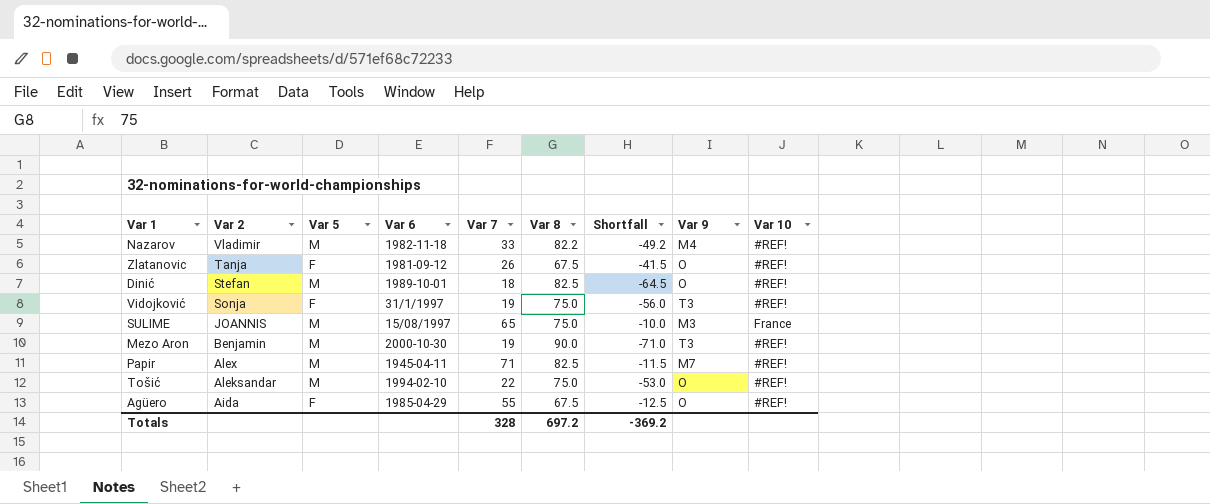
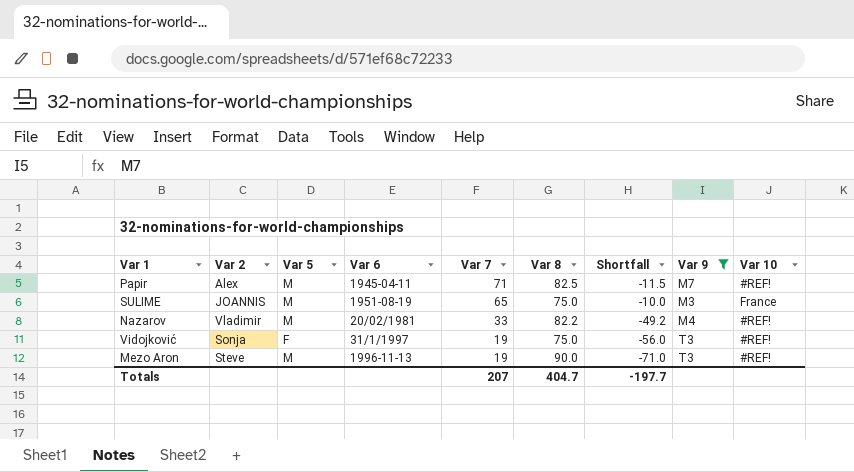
filter: none -> Var 9 != O
row order: Var 2 descending -> Var 7 descending
SULIME | Var 6: 15/08/1997 -> 1951-08-19
Nazarov | Var 6: 1982-11-18 -> 20/02/1981
Mezo Aron | Var 2: Benjamin -> Steve
Mezo Aron | Var 6: 2000-10-30 -> 1996-11-13
Totals | Var 7: 328 -> 207
Totals | Var 8: 697.2 -> 404.7
Totals | Shortfall: -369.2 -> -197.7

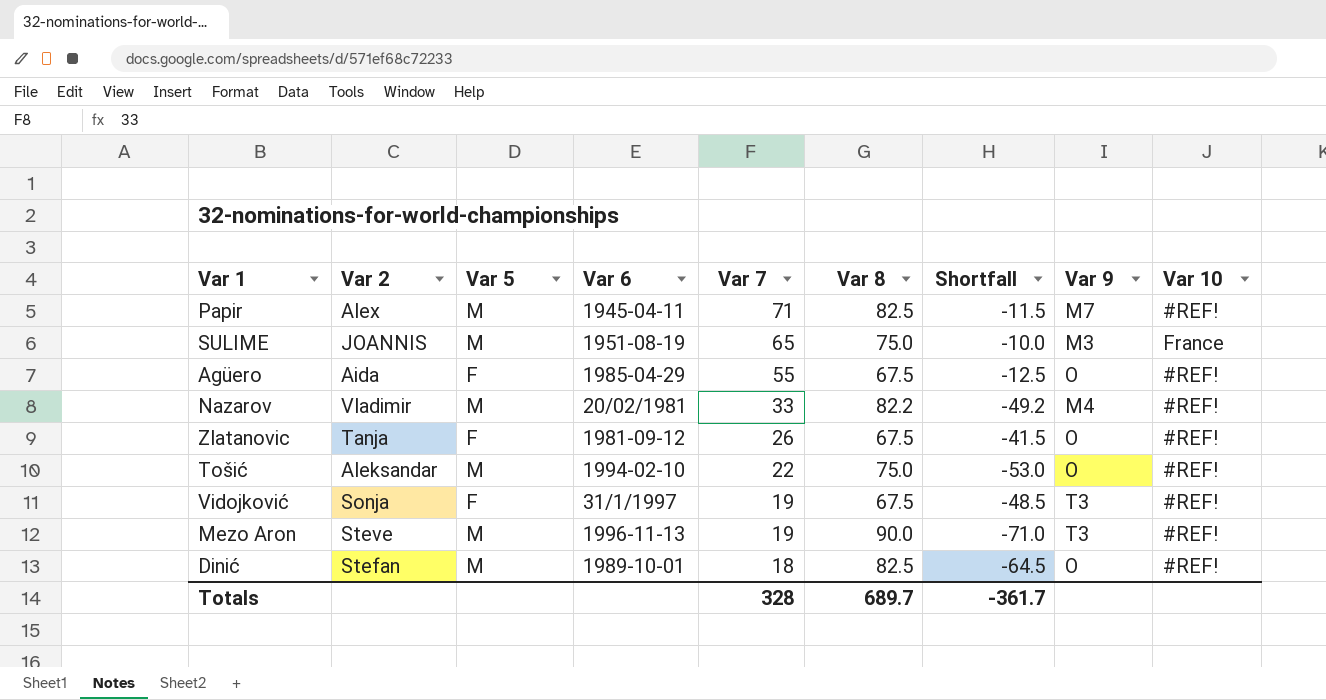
filter: Var 9 != O -> none
Vidojković | Var 8: 75.0 -> 67.5
Vidojković | Shortfall: -56.0 -> -48.5
Totals | Var 7: 207 -> 328
Totals | Var 8: 404.7 -> 689.7
Totals | Shortfall: -197.7 -> -361.7

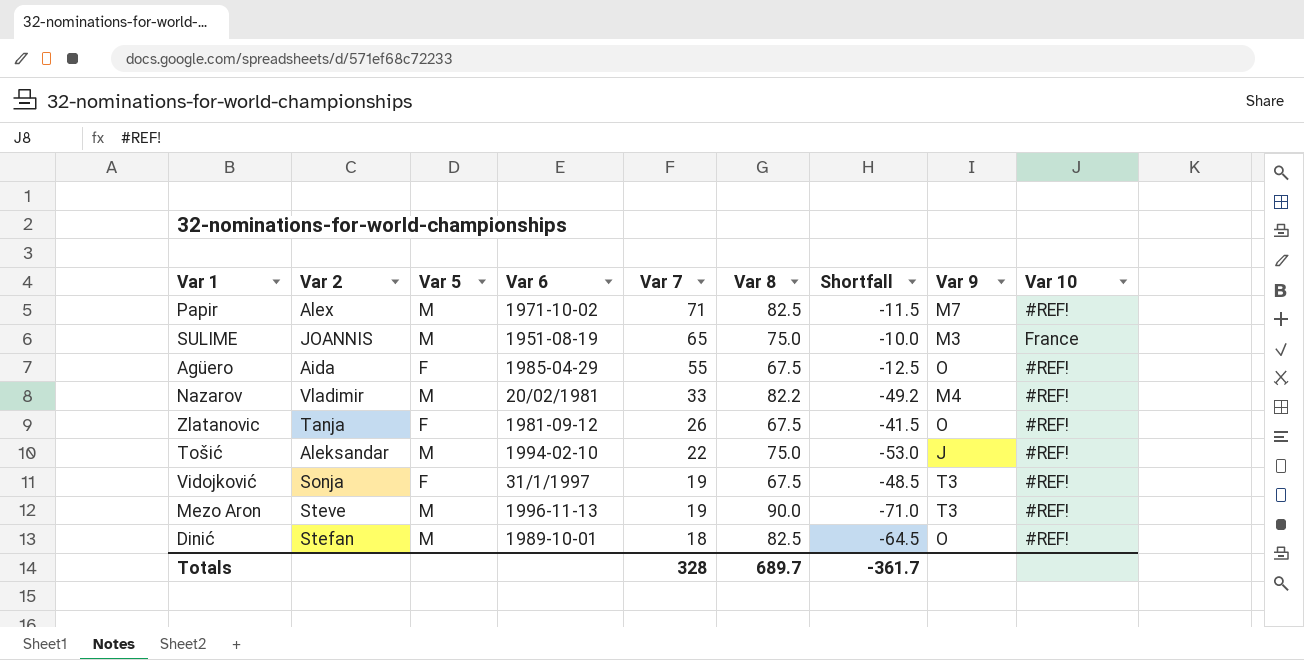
Papir | Var 6: 1945-04-11 -> 1971-10-02
Tošić | Var 9: O -> J

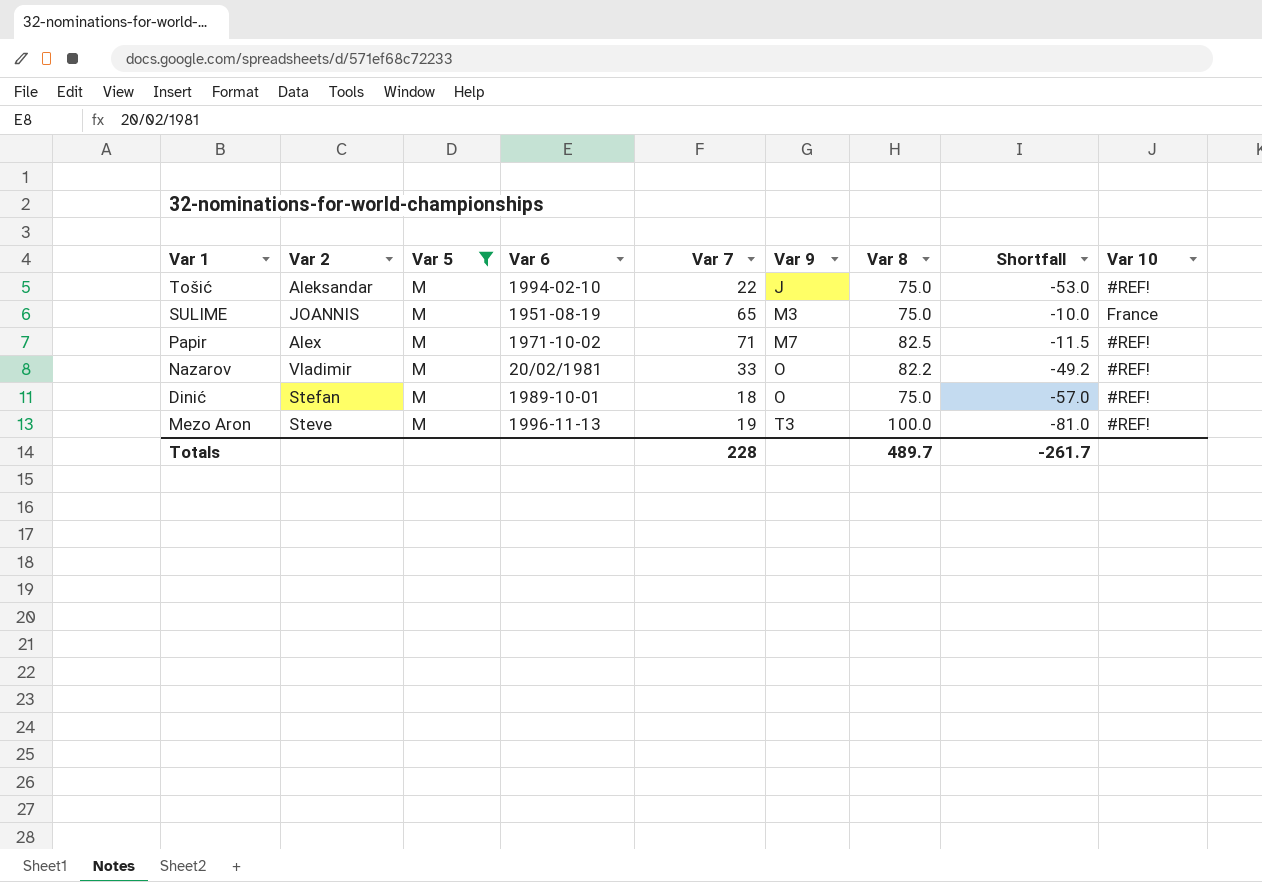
filter: none -> Var 5 = M
row order: Var 7 descending -> Var 9 ascending
column Var 9 | position: 8 -> 6
Nazarov | Var 9: M4 -> O
Dinić | Var 8: 82.5 -> 75.0
Dinić | Shortfall: -64.5 -> -57.0
Mezo Aron | Var 8: 90.0 -> 100.0
Mezo Aron | Shortfall: -71.0 -> -81.0
Totals | Var 7: 328 -> 228
Totals | Var 8: 689.7 -> 489.7
Totals | Shortfall: -361.7 -> -261.7

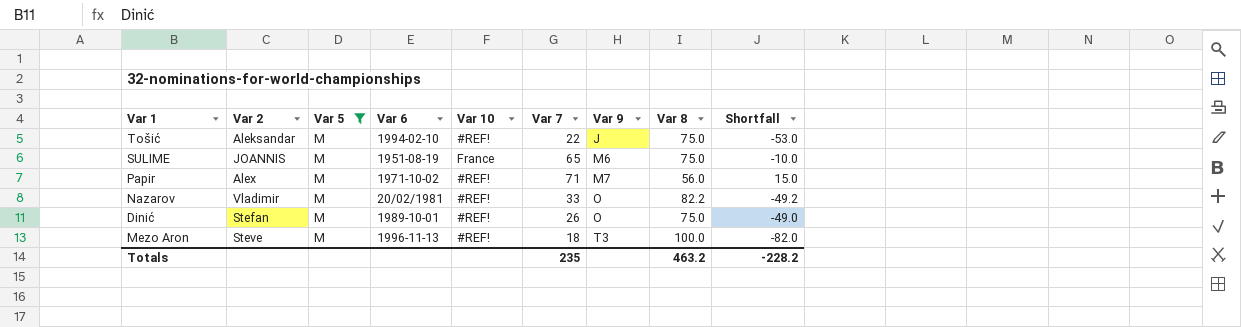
column Var 10 | position: 9 -> 5
SULIME | Var 9: M3 -> M6
Papir | Var 8: 82.5 -> 56.0
Papir | Shortfall: -11.5 -> 15.0
Dinić | Var 7: 18 -> 26
Dinić | Shortfall: -57.0 -> -49.0
Mezo Aron | Var 7: 19 -> 18
Mezo Aron | Shortfall: -81.0 -> -82.0
Totals | Var 7: 228 -> 235
Totals | Var 8: 489.7 -> 463.2
Totals | Shortfall: -261.7 -> -228.2

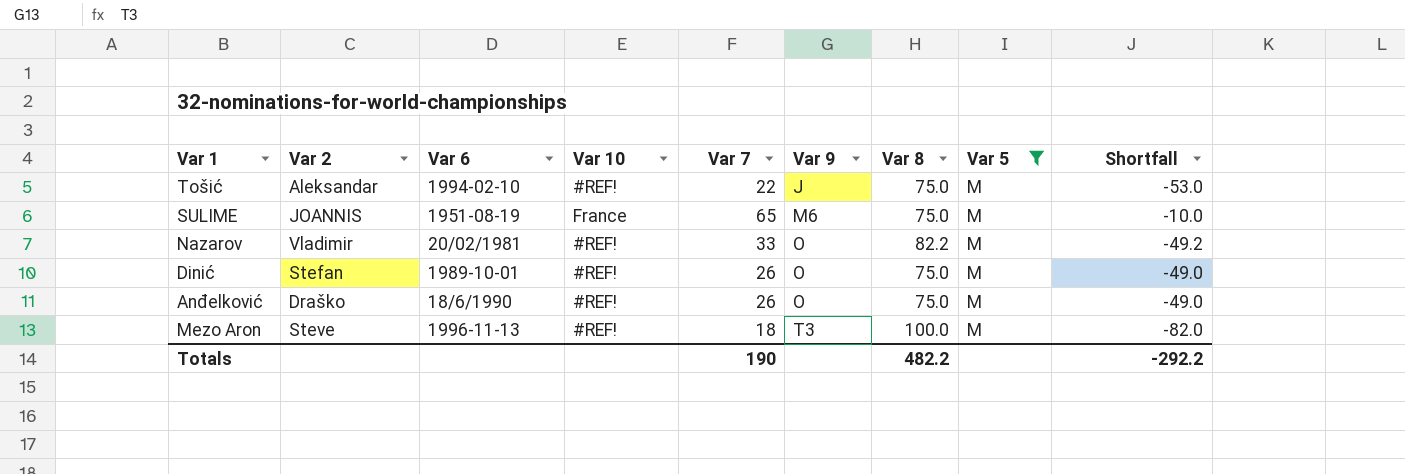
column Var 5 | position: 3 -> 8
row Papir: Alex | M | 1971-10-02 | #REF! | 71 | M7 | 56.0 | 15.0 -> none
row Anđelković: none -> Draško | 18/6/1990 | #REF! | 26 | O | 75.0 | M | -49.0
Totals | Var 7: 235 -> 190
Totals | Var 8: 463.2 -> 482.2
Totals | Shortfall: -228.2 -> -292.2

